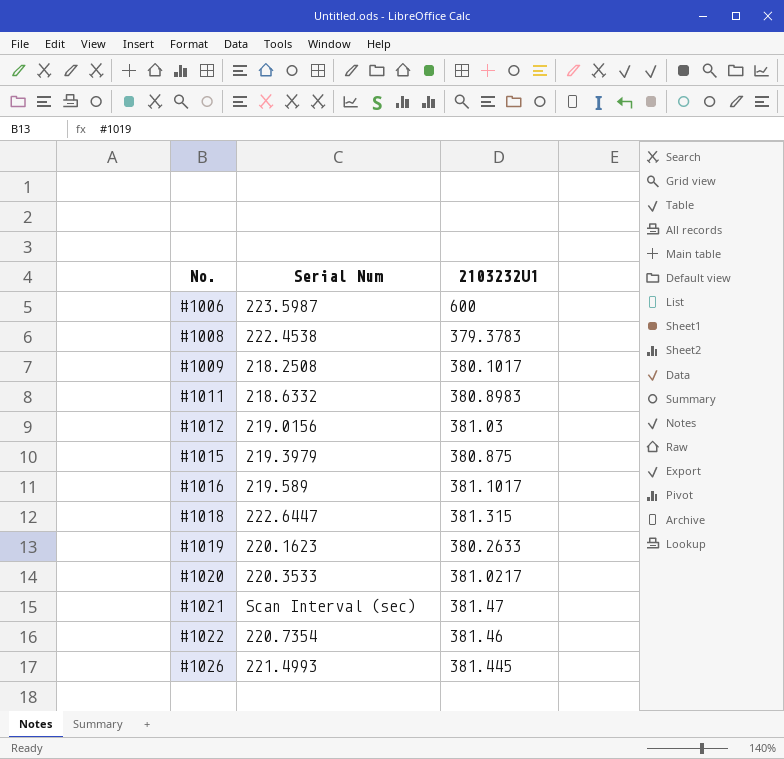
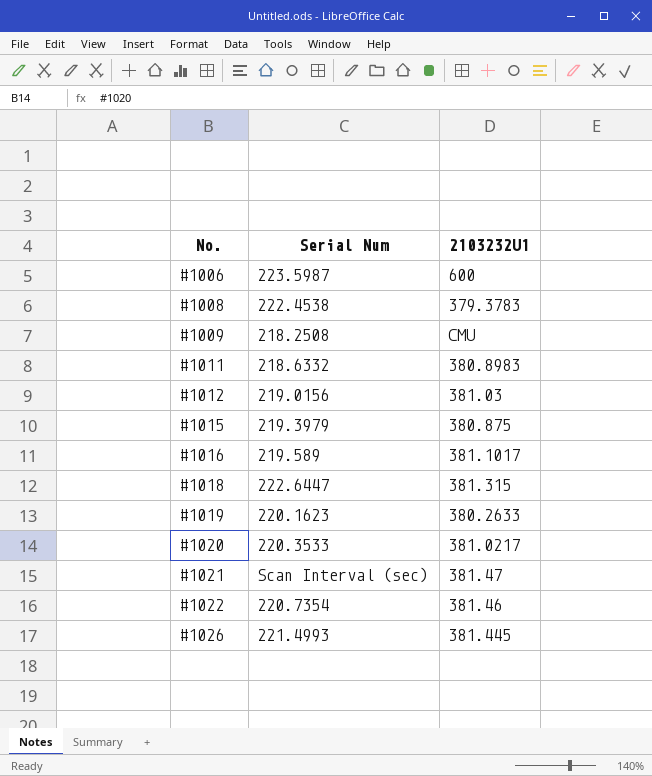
#1009 | 2103232U1: 380.1017 -> CMU

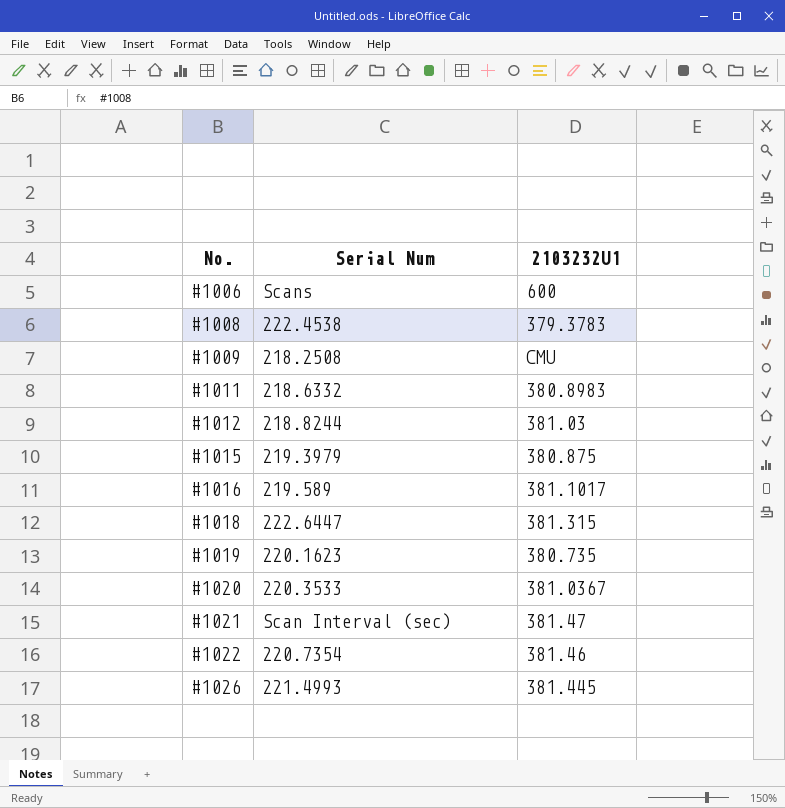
#1006 | Serial Num: 223.5987 -> Scans
#1012 | Serial Num: 219.0156 -> 218.8244
#1019 | 2103232U1: 380.2633 -> 380.735
#1020 | 2103232U1: 381.0217 -> 381.0367

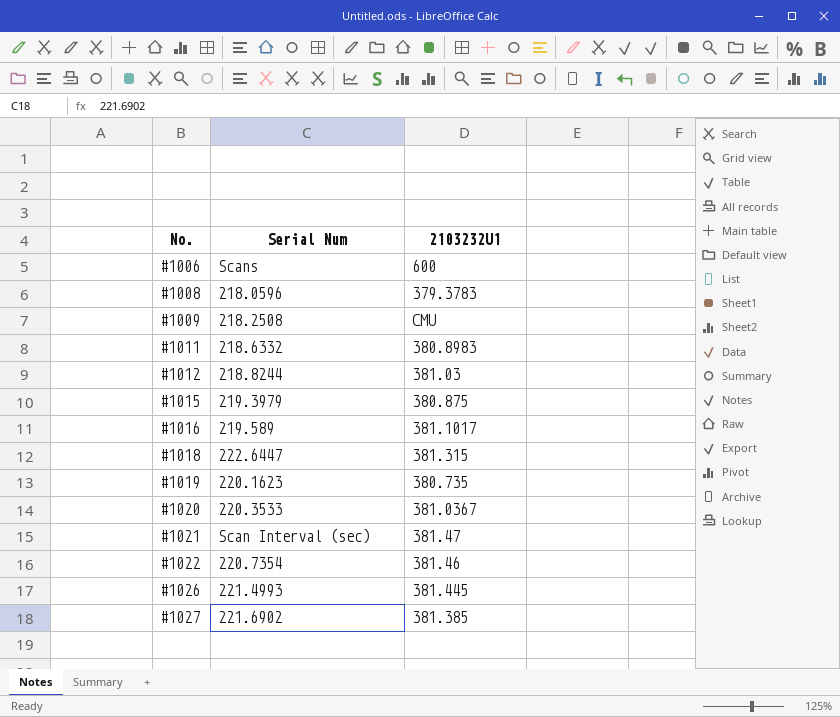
#1008 | Serial Num: 222.4538 -> 218.0596
row #1027: none -> 221.6902 | 381.385

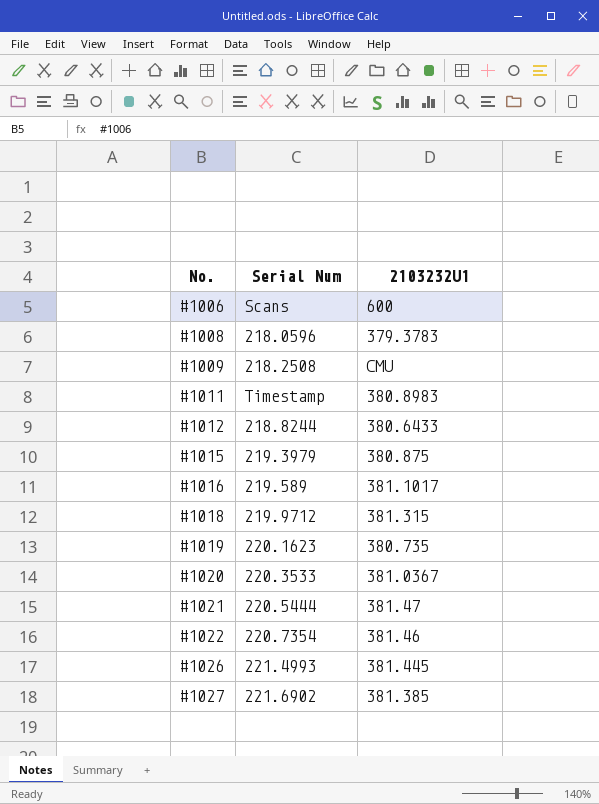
#1011 | Serial Num: 218.6332 -> Timestamp
#1012 | 2103232U1: 381.03 -> 380.6433
#1018 | Serial Num: 222.6447 -> 219.9712
#1021 | Serial Num: Scan Interval (sec) -> 220.5444

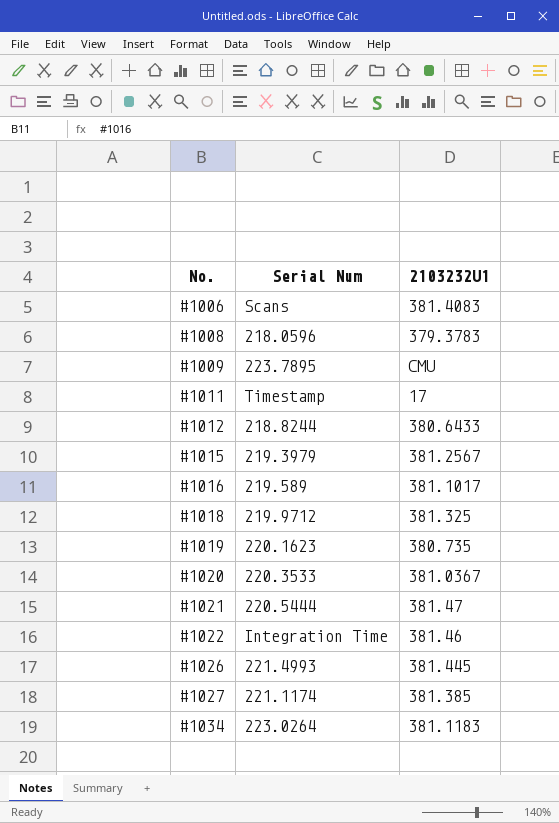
#1006 | 2103232U1: 600 -> 381.4083
#1009 | Serial Num: 218.2508 -> 223.7895
#1011 | 2103232U1: 380.8983 -> 17
#1015 | 2103232U1: 380.875 -> 381.2567
#1018 | 2103232U1: 381.315 -> 381.325
#1022 | Serial Num: 220.7354 -> Integration Time
#1027 | Serial Num: 221.6902 -> 221.1174
row #1034: none -> 223.0264 | 381.1183

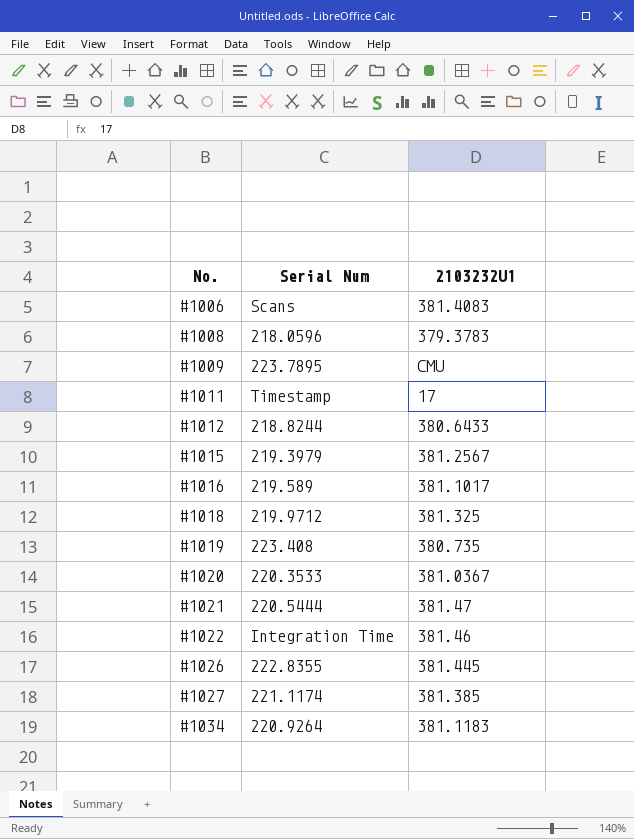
#1019 | Serial Num: 220.1623 -> 223.408
#1026 | Serial Num: 221.4993 -> 222.8355
#1034 | Serial Num: 223.0264 -> 220.9264

